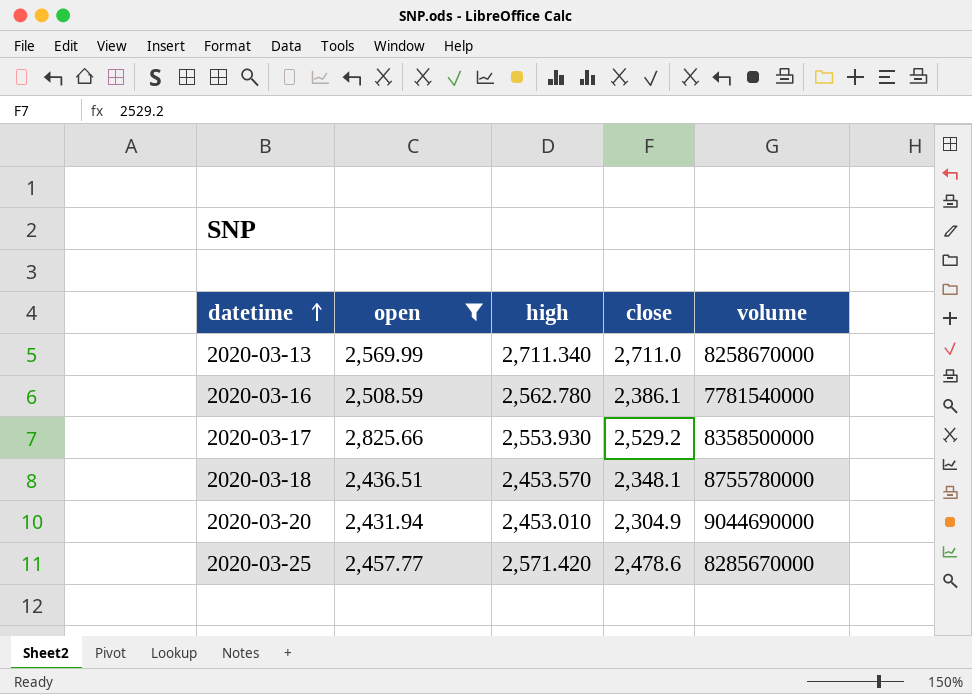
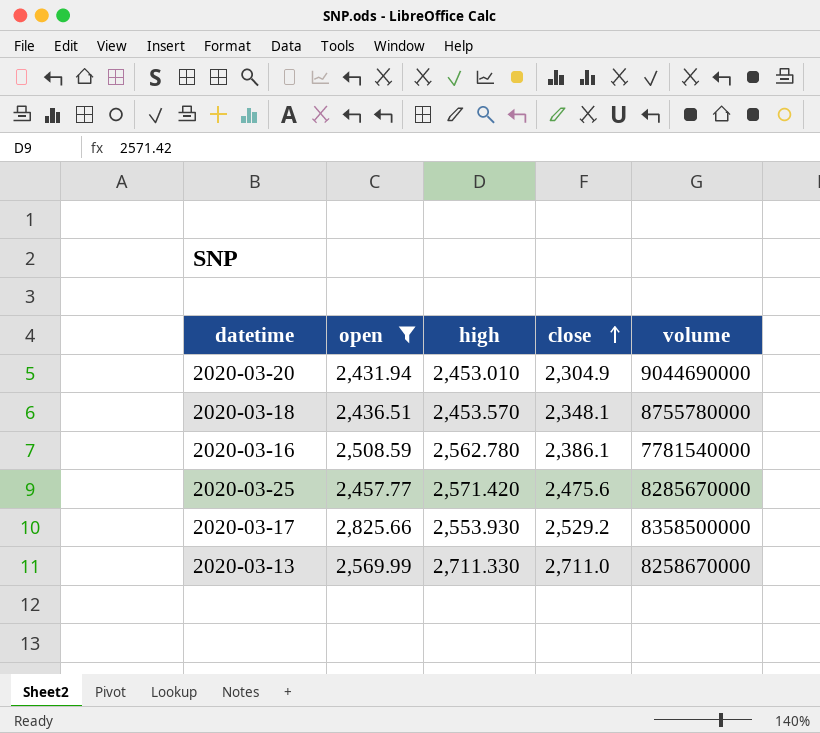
row order: datetime ascending -> close ascending
2020-03-25 | close: 2,478.6 -> 2,475.6
2020-03-13 | high: 2,711.340 -> 2,711.330

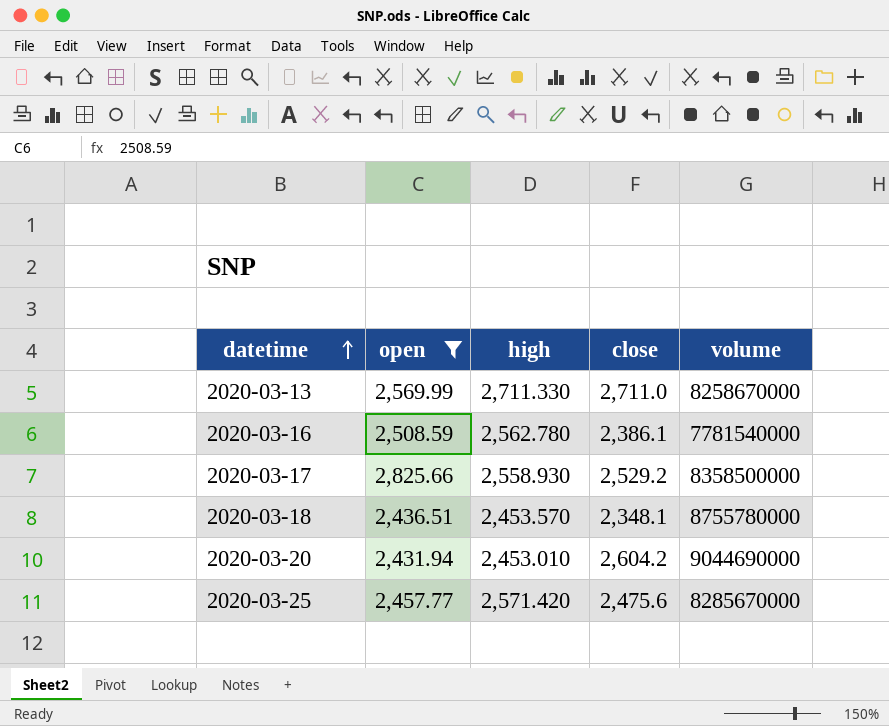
row order: close ascending -> datetime ascending
2020-03-17 | high: 2,553.930 -> 2,558.930
2020-03-20 | close: 2,304.9 -> 2,604.2

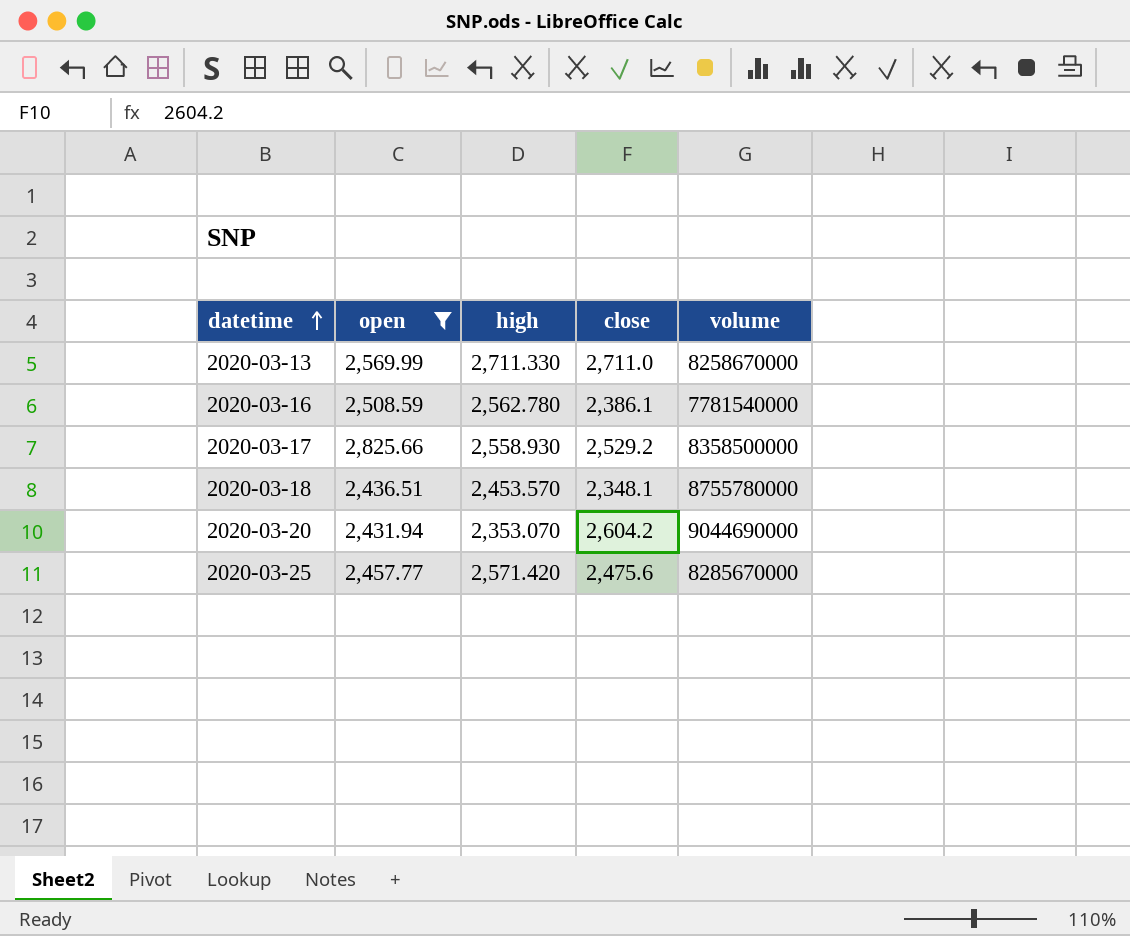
2020-03-20 | high: 2,453.010 -> 2,353.070

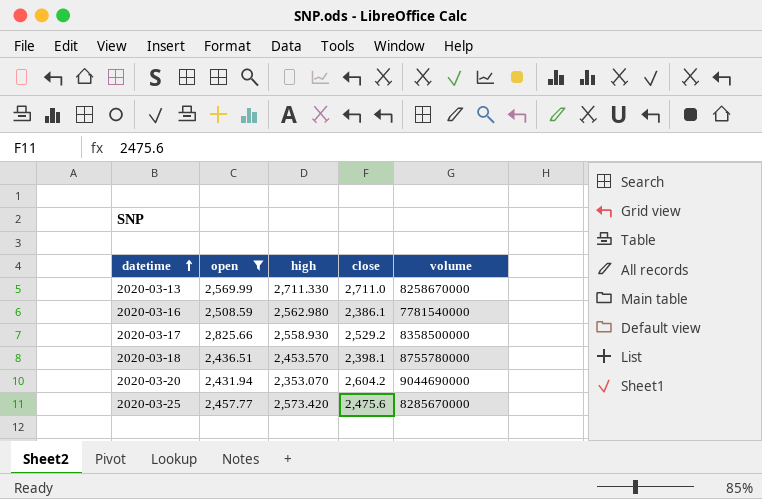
2020-03-16 | high: 2,562.780 -> 2,562.980
2020-03-18 | close: 2,348.1 -> 2,398.1
2020-03-25 | high: 2,571.420 -> 2,573.420

